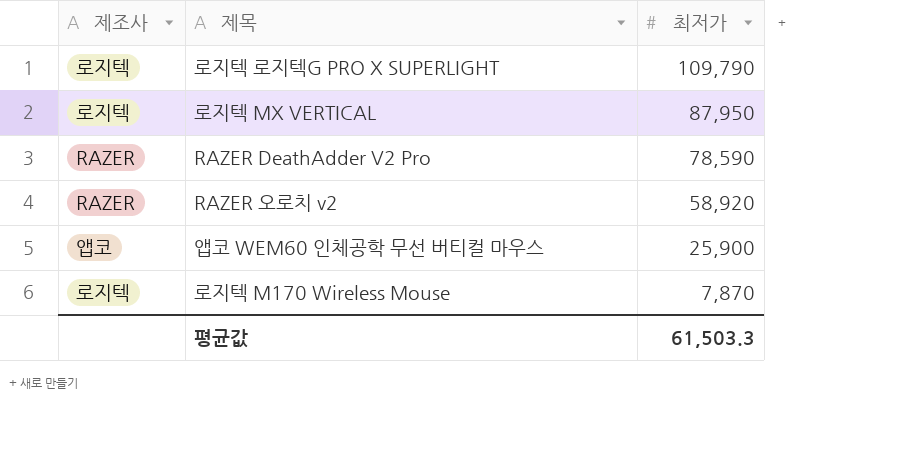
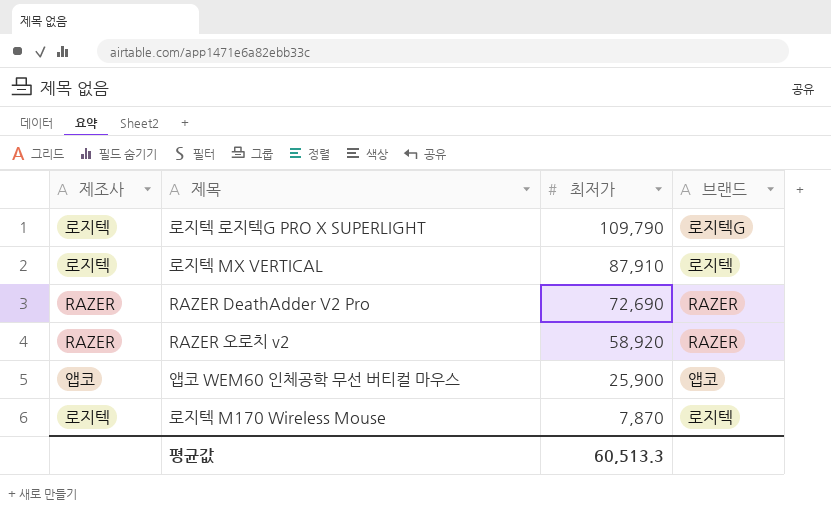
column 브랜드 | position: none -> 4
로지텍 MX VERTICAL | 최저가: 87,950 -> 87,910
RAZER DeathAdder V2 Pro | 최저가: 78,590 -> 72,690
평균값 | 최저가: 61,503.3 -> 60,513.3

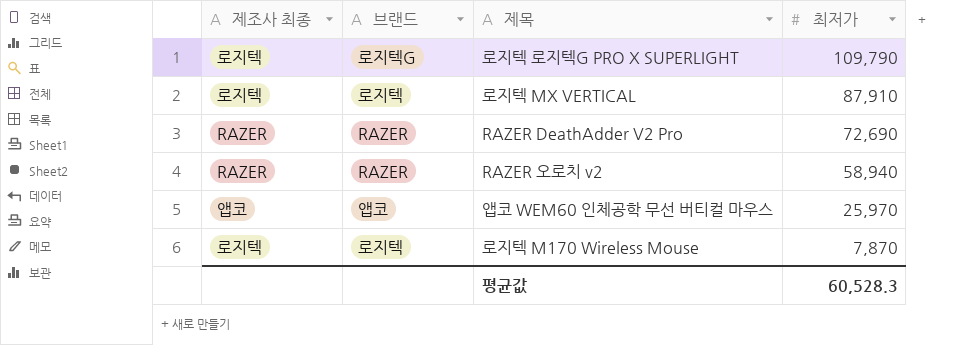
column name: 제조사 -> 제조사 최종
column 브랜드 | position: 4 -> 2
RAZER 오로치 v2 | 최저가: 58,920 -> 58,940
앱코 WEM60 인체공학 무선 버티컬 마우스 | 최저가: 25,900 -> 25,970
평균값 | 최저가: 60,513.3 -> 60,528.3

